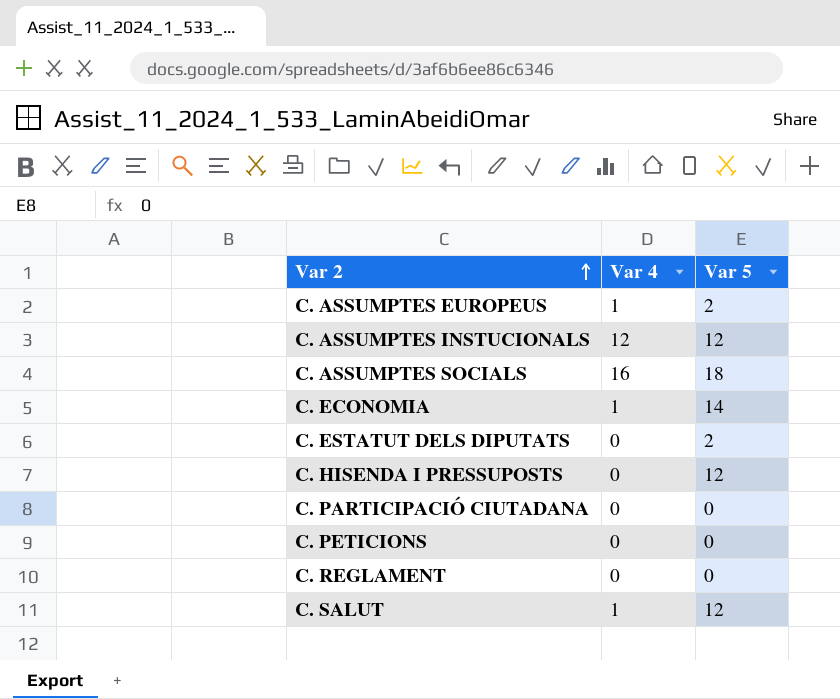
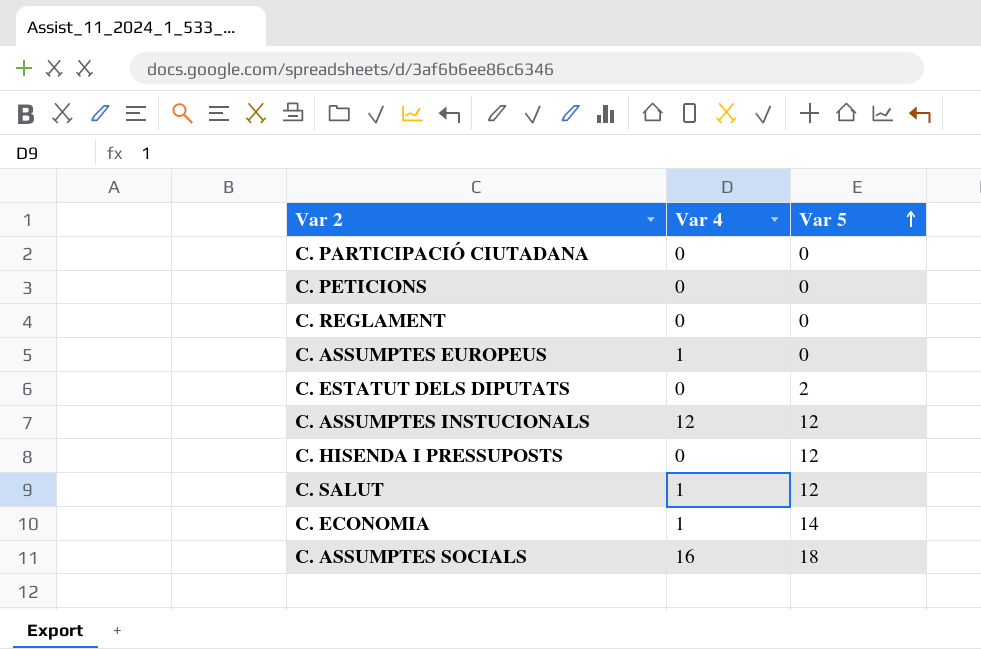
row order: Var 2 ascending -> Var 5 ascending
C. ASSUMPTES EUROPEUS | Var 5: 2 -> 0

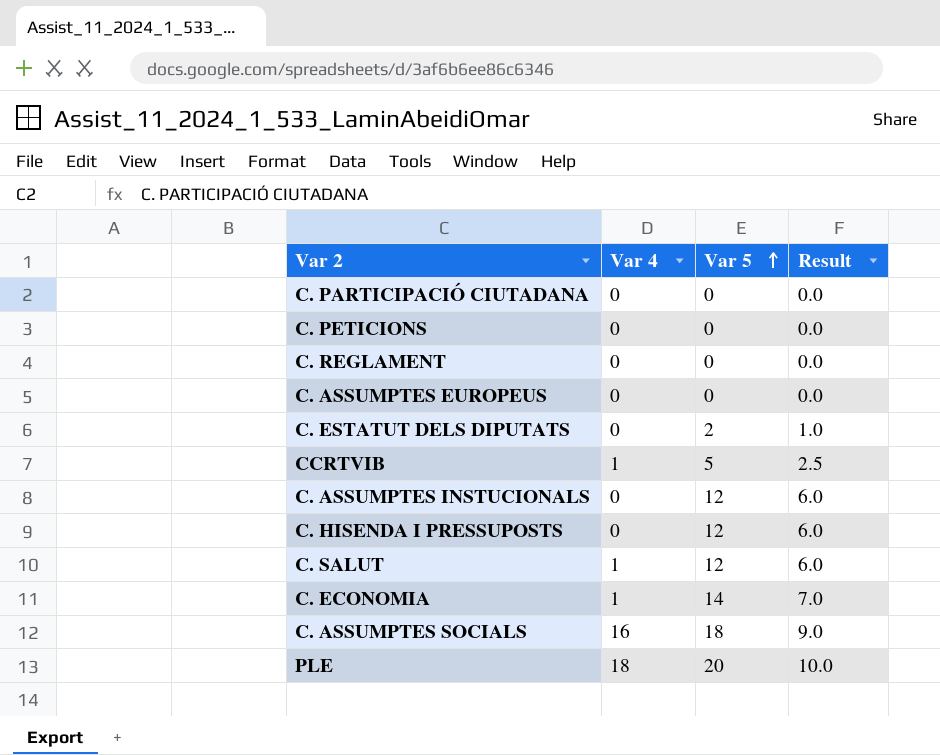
column Result | formula: none -> [Var 5] * 0.5
C. ASSUMPTES EUROPEUS | Var 4: 1 -> 0
row CCRTVIB: none -> 1 | 5 | 2.5
C. ASSUMPTES INSTUCIONALS | Var 4: 12 -> 0
row PLE: none -> 18 | 20 | 10.0

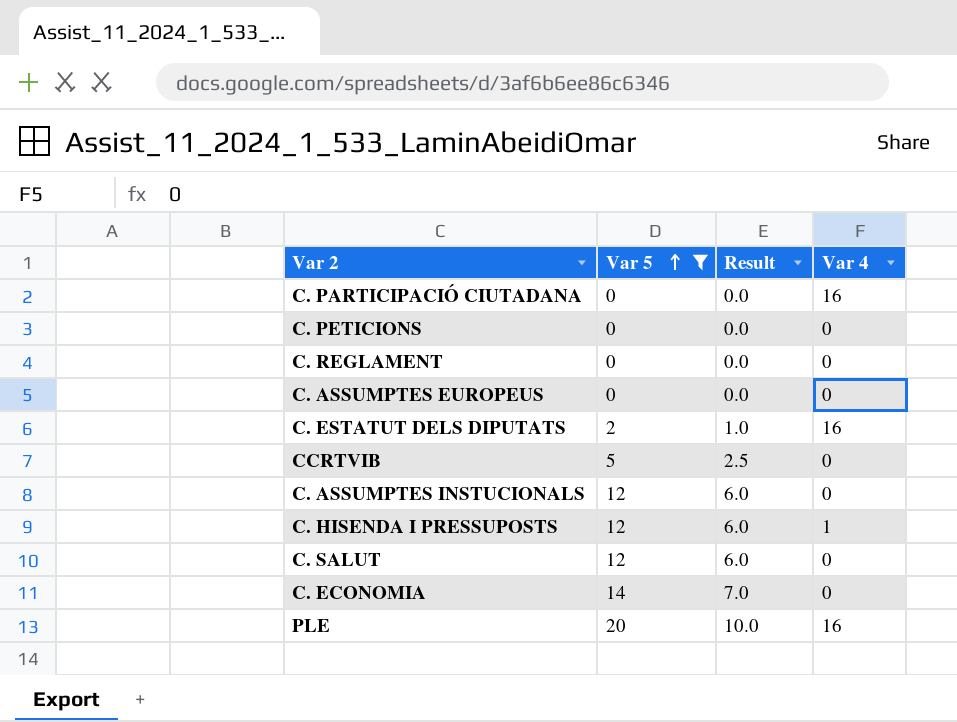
filter: none -> Var 5 != 18
column Var 4 | position: 2 -> 4
C. PARTICIPACIÓ CIUTADANA | Var 4: 0 -> 16
C. ESTATUT DELS DIPUTATS | Var 4: 0 -> 16
CCRTVIB | Var 4: 1 -> 0
C. HISENDA I PRESSUPOSTS | Var 4: 0 -> 1
C. SALUT | Var 4: 1 -> 0
C. ECONOMIA | Var 4: 1 -> 0
PLE | Var 4: 18 -> 16

